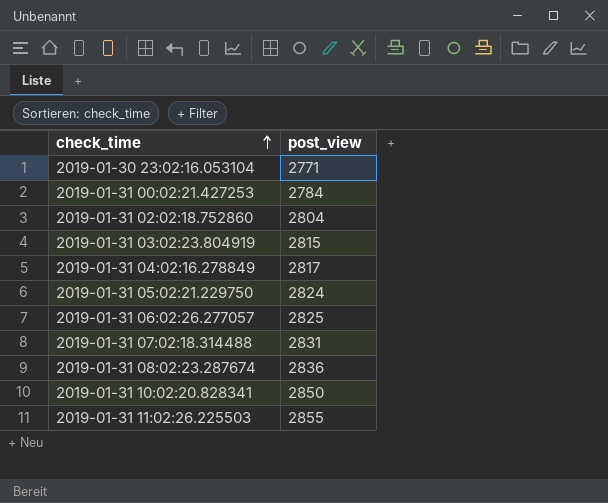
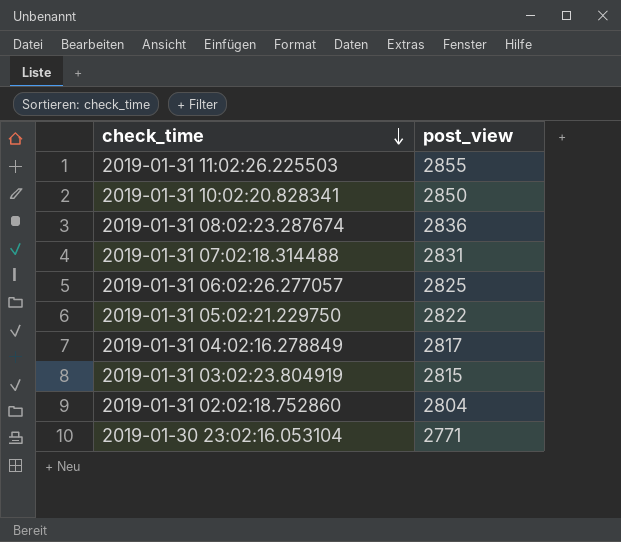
row order: check_time ascending -> check_time descending
row 2019-01-31 00:02:21.427253: 2784 -> none
2019-01-31 05:02:21.229750 | post_view: 2824 -> 2822

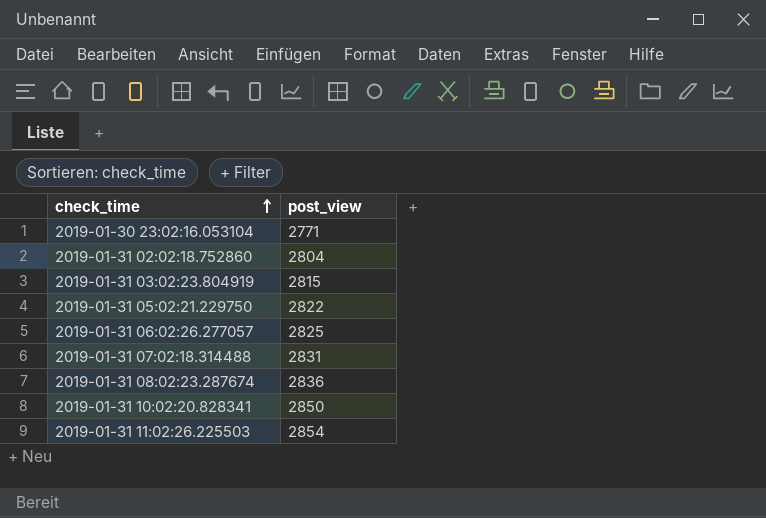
row order: check_time descending -> check_time ascending
row 2019-01-31 04:02:16.278849: 2817 -> none
2019-01-31 11:02:26.225503 | post_view: 2855 -> 2854

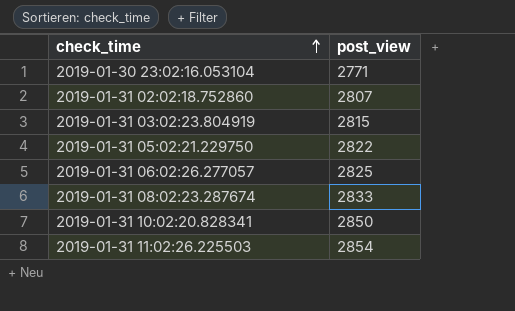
row 2019-01-31 07:02:18.314488: 2831 -> none
2019-01-31 02:02:18.752860 | post_view: 2804 -> 2807
2019-01-31 08:02:23.287674 | post_view: 2836 -> 2833

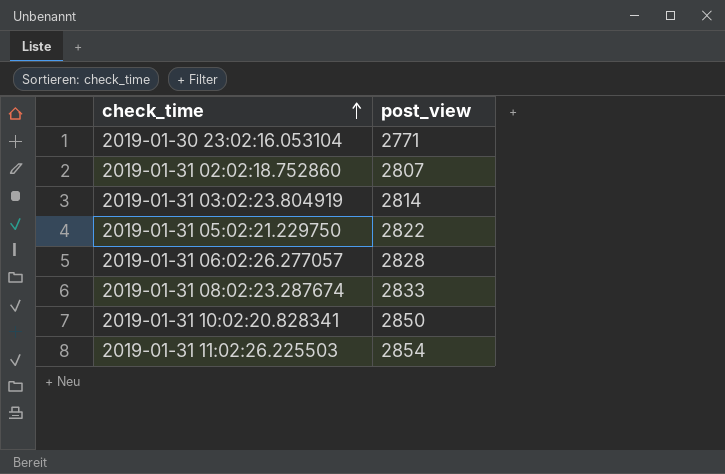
2019-01-31 03:02:23.804919 | post_view: 2815 -> 2814
2019-01-31 06:02:26.277057 | post_view: 2825 -> 2828

